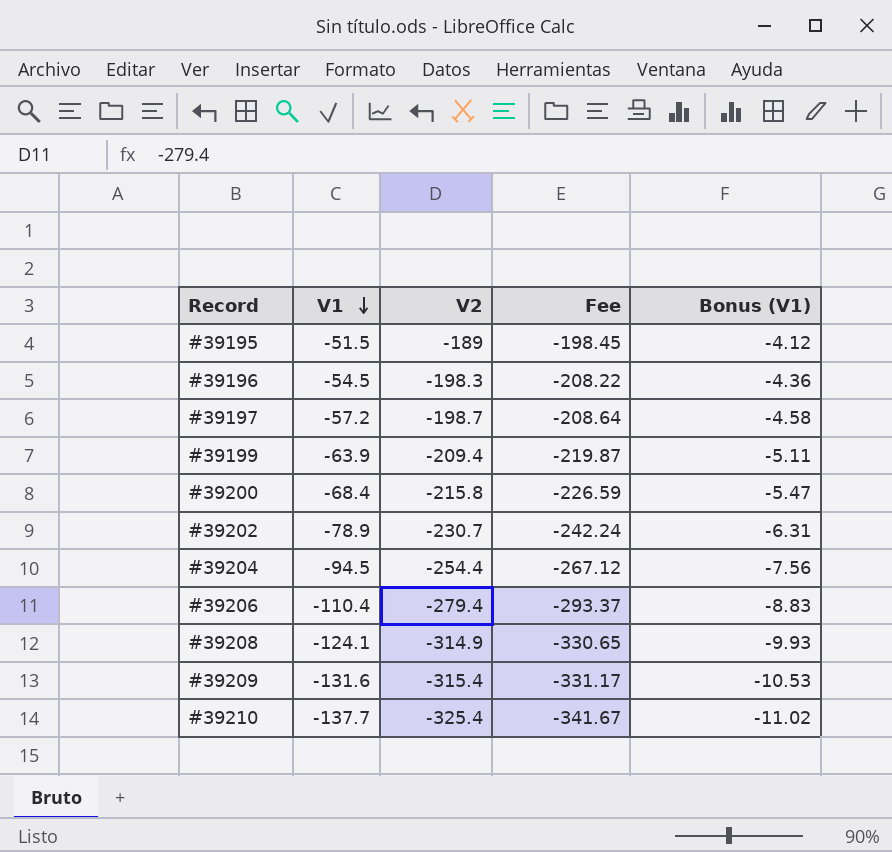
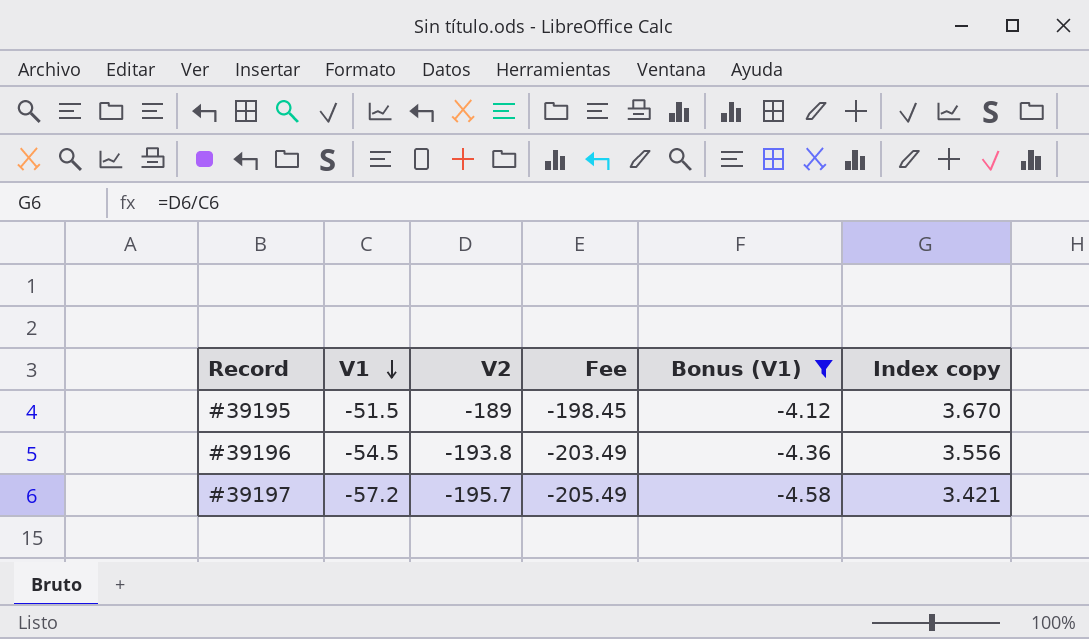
filter: none -> Bonus (V1) >= -4.58
column Index copy | formula: none -> [V2] / [V1]
#39196 | V2: -198.3 -> -193.8
#39196 | Fee: -208.22 -> -203.49
#39197 | V2: -198.7 -> -195.7
#39197 | Fee: -208.64 -> -205.49

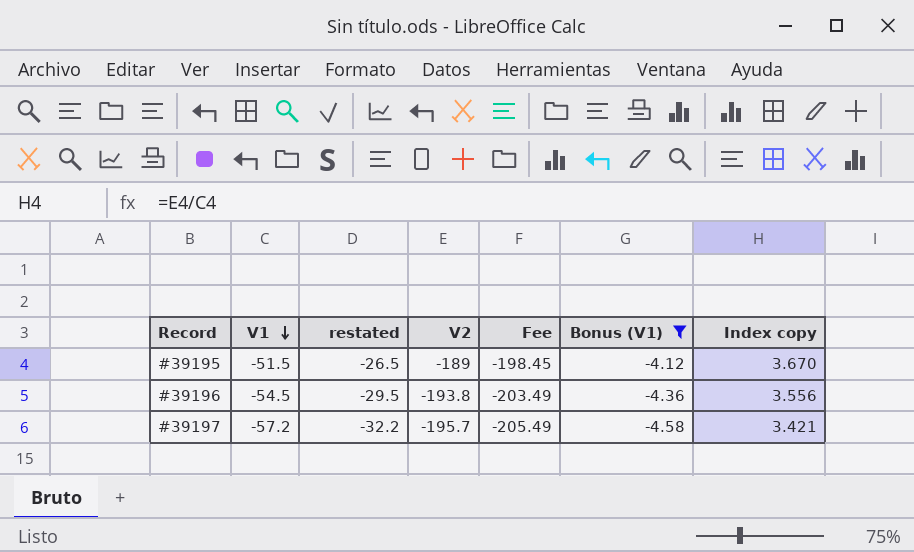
column restated | formula: none -> [V1] + 25

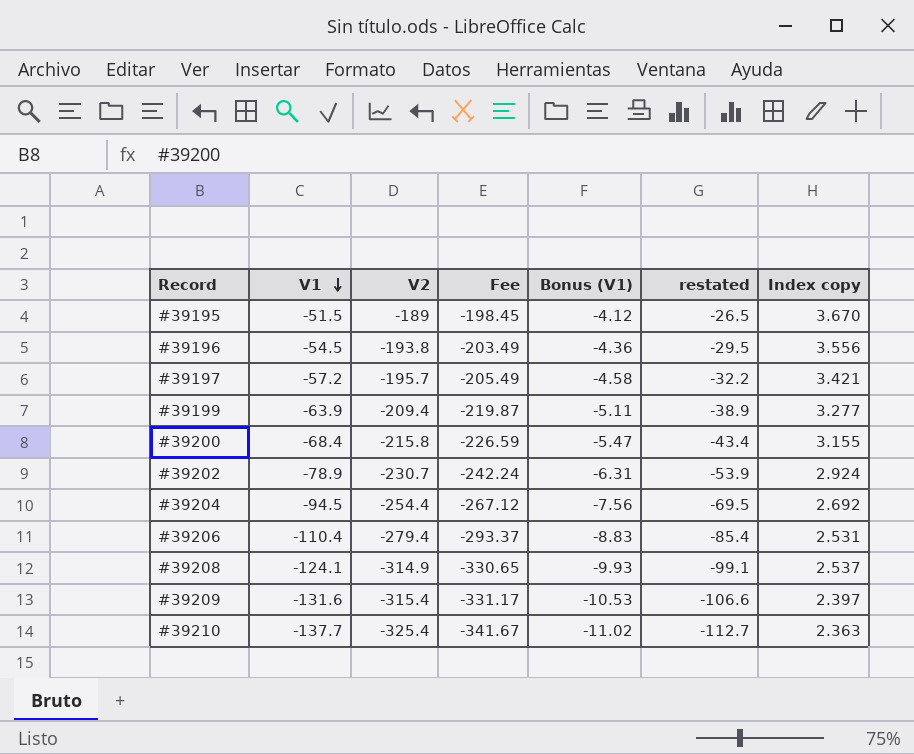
filter: Bonus (V1) >= -4.58 -> none
column restated | position: 3 -> 6

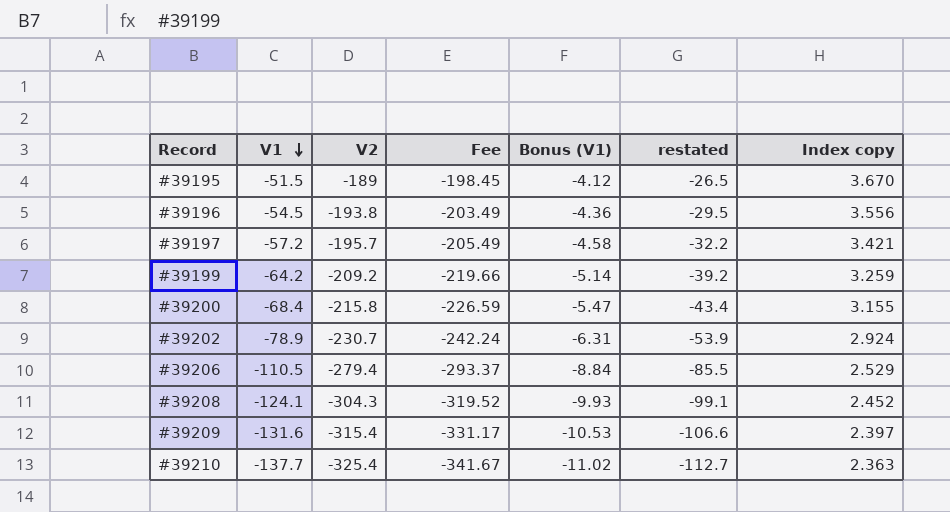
row #39204: -94.5 | -254.4 | -267.12 | -7.56 | -69.5 | 2.692 -> none
#39199 | V1: -63.9 -> -64.2
#39199 | V2: -209.4 -> -209.2
#39199 | Fee: -219.87 -> -219.66
#39199 | Bonus (V1): -5.11 -> -5.14
#39199 | restated: -38.9 -> -39.2
#39199 | Index copy: 3.277 -> 3.259
#39206 | V1: -110.4 -> -110.5
#39206 | Bonus (V1): -8.83 -> -8.84
#39206 | restated: -85.4 -> -85.5
#39206 | Index copy: 2.531 -> 2.529
#39208 | V2: -314.9 -> -304.3
#39208 | Fee: -330.65 -> -319.52
#39208 | Index copy: 2.537 -> 2.452

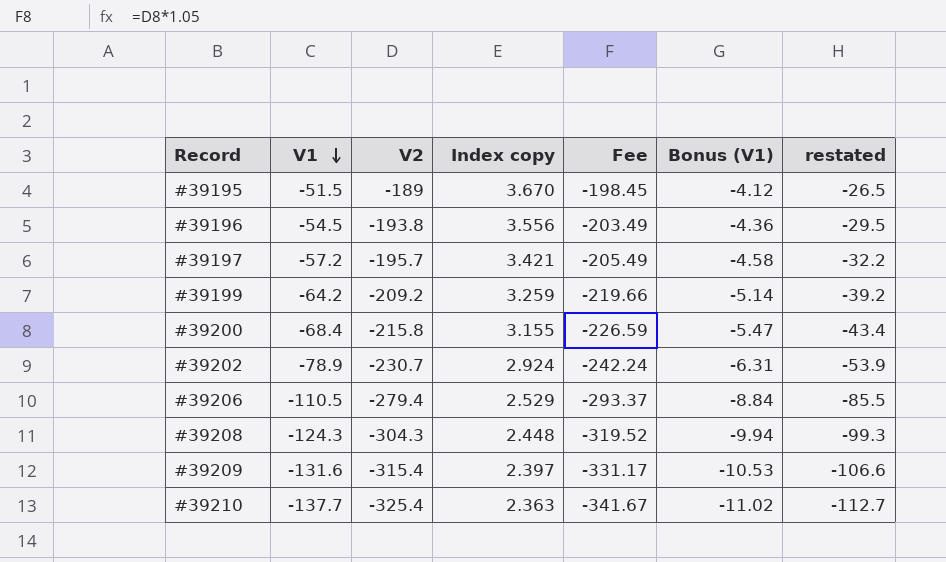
column Index copy | position: 7 -> 4
#39208 | V1: -124.1 -> -124.3
#39208 | Index copy: 2.452 -> 2.448
#39208 | Bonus (V1): -9.93 -> -9.94
#39208 | restated: -99.1 -> -99.3

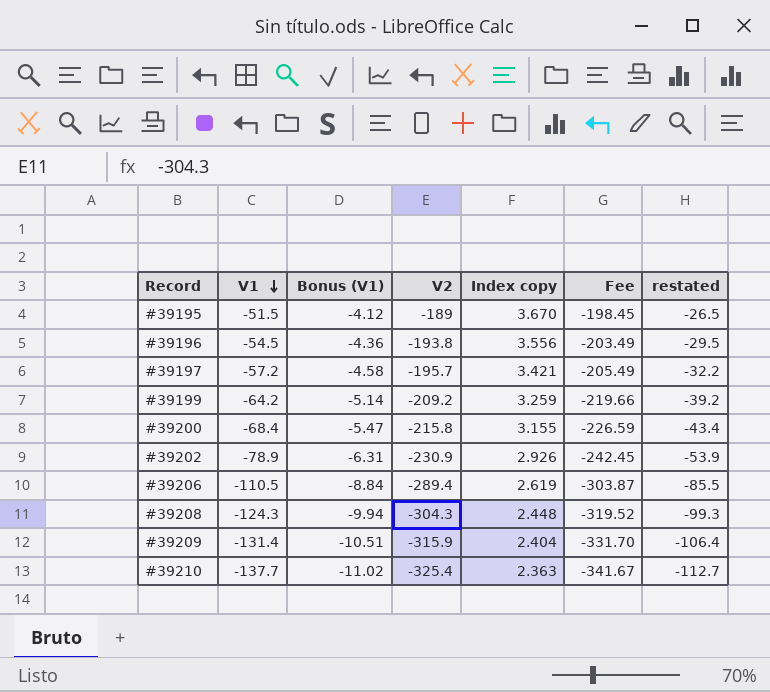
column Bonus (V1) | position: 6 -> 3
#39202 | V2: -230.7 -> -230.9
#39202 | Index copy: 2.924 -> 2.926
#39202 | Fee: -242.24 -> -242.45
#39206 | V2: -279.4 -> -289.4
#39206 | Index copy: 2.529 -> 2.619
#39206 | Fee: -293.37 -> -303.87
#39209 | V1: -131.6 -> -131.4
#39209 | Bonus (V1): -10.53 -> -10.51
#39209 | V2: -315.4 -> -315.9
#39209 | Index copy: 2.397 -> 2.404
#39209 | Fee: -331.17 -> -331.70
#39209 | restated: -106.6 -> -106.4

